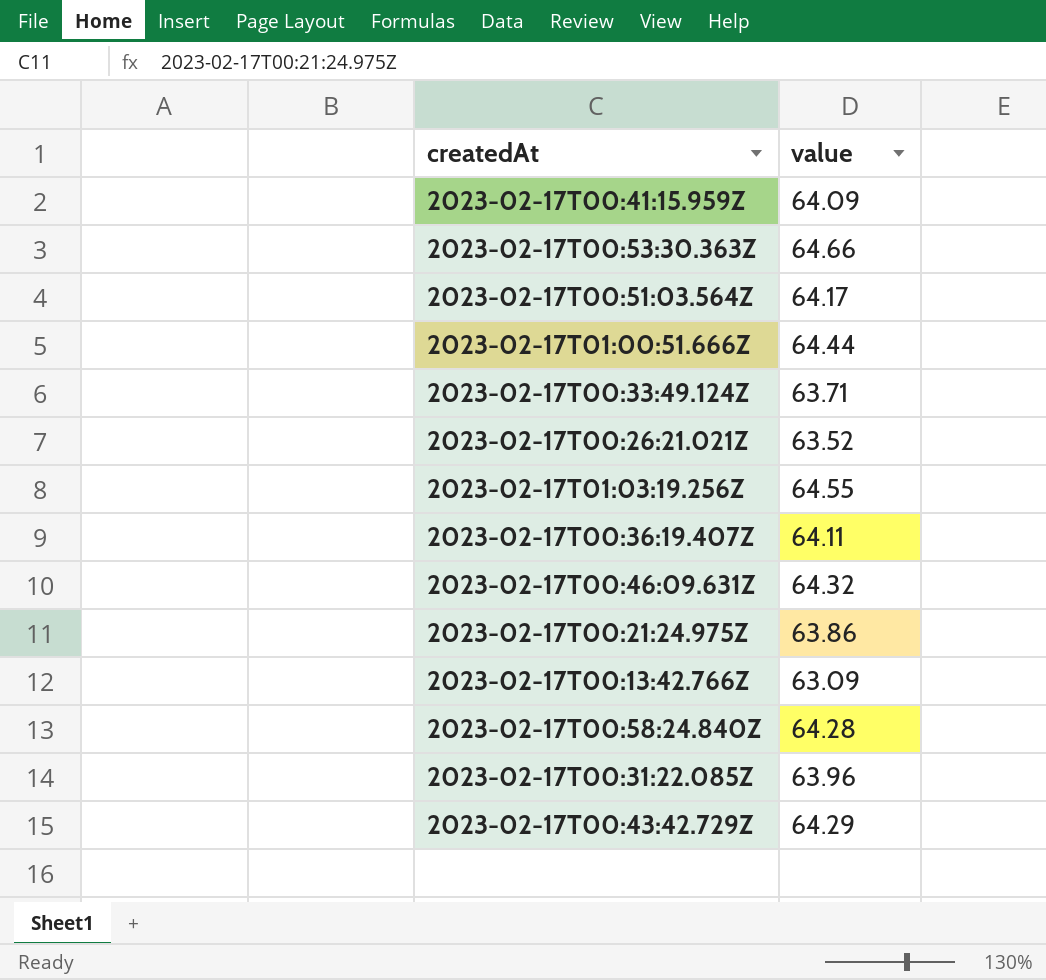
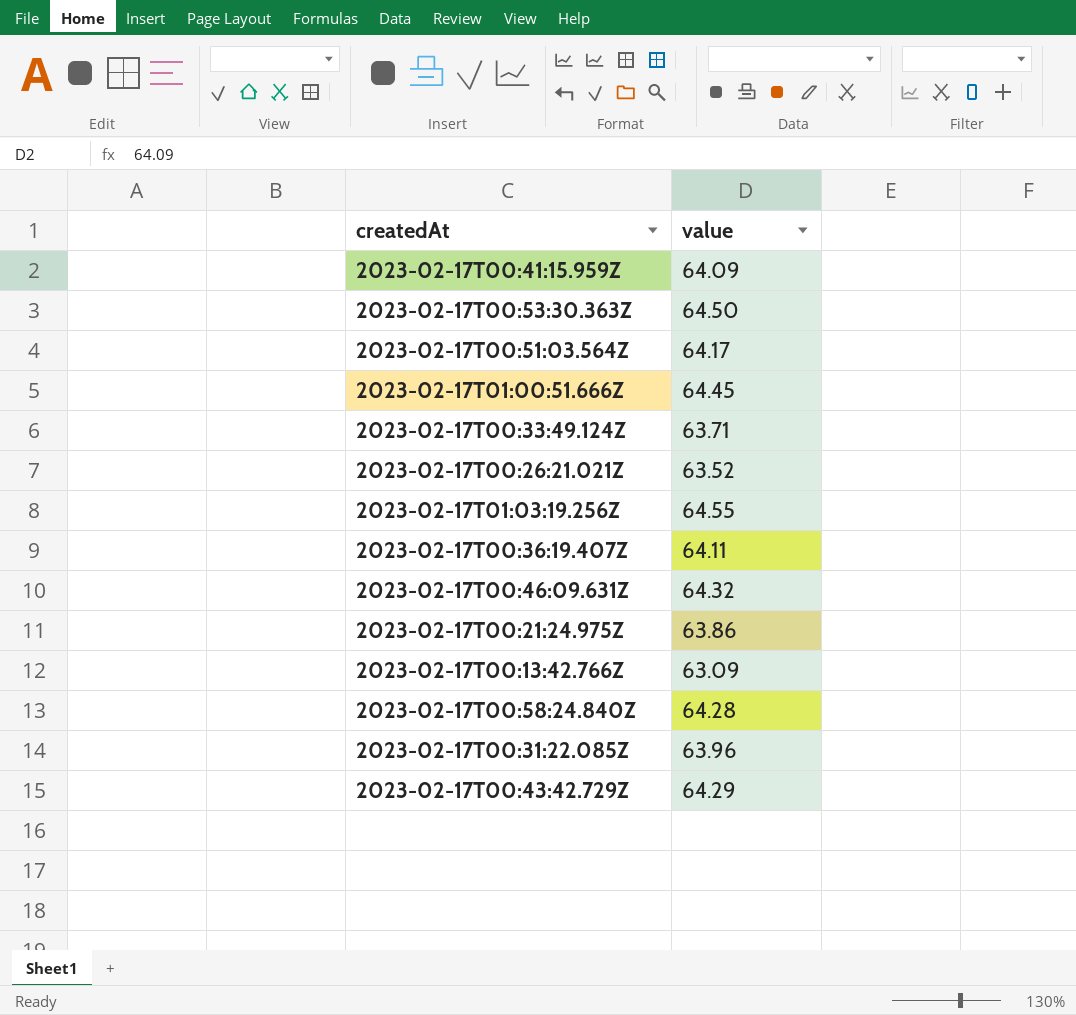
2023-02-17T00:53:30.363Z | value: 64.66 -> 64.50
2023-02-17T01:00:51.666Z | value: 64.44 -> 64.45

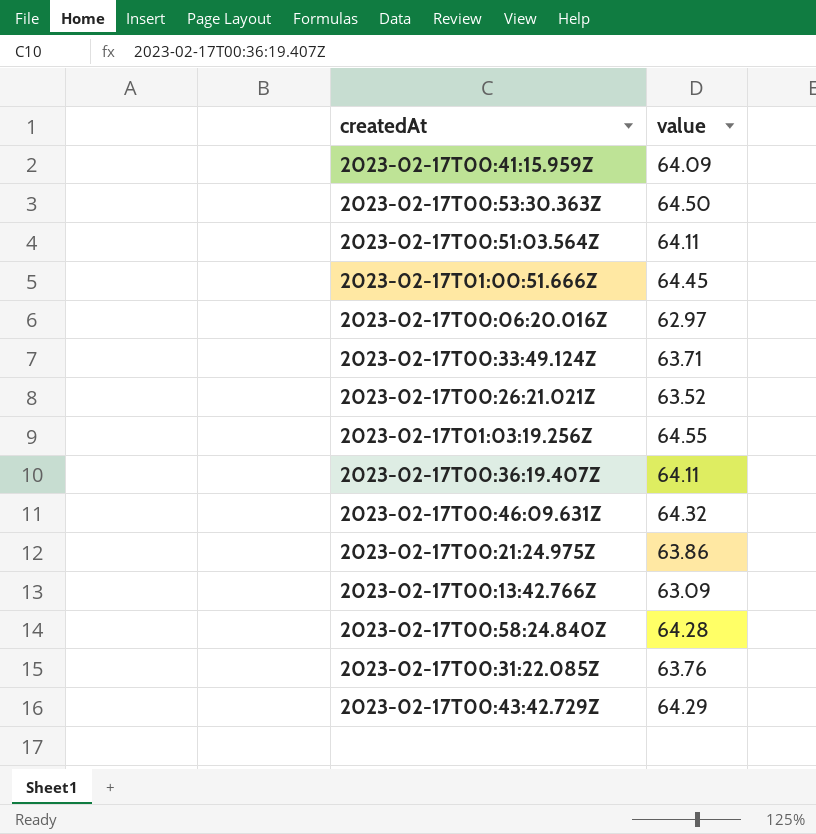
2023-02-17T00:51:03.564Z | value: 64.17 -> 64.11
row 2023-02-17T00:06:20.016Z: none -> 62.97
2023-02-17T00:31:22.085Z | value: 63.96 -> 63.76

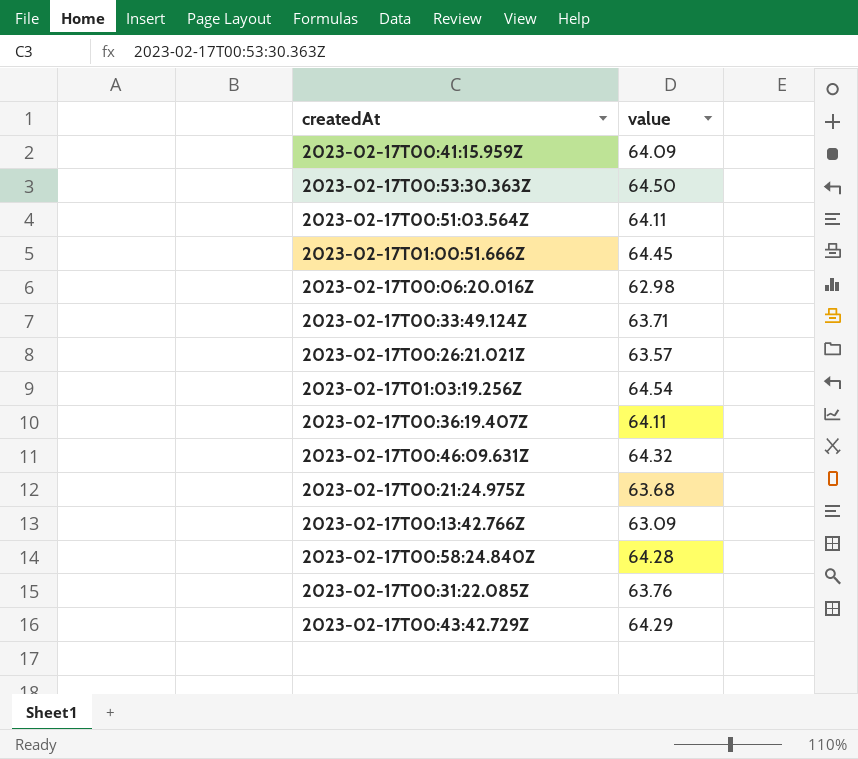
2023-02-17T00:06:20.016Z | value: 62.97 -> 62.98
2023-02-17T00:26:21.021Z | value: 63.52 -> 63.57
2023-02-17T01:03:19.256Z | value: 64.55 -> 64.54
2023-02-17T00:21:24.975Z | value: 63.86 -> 63.68

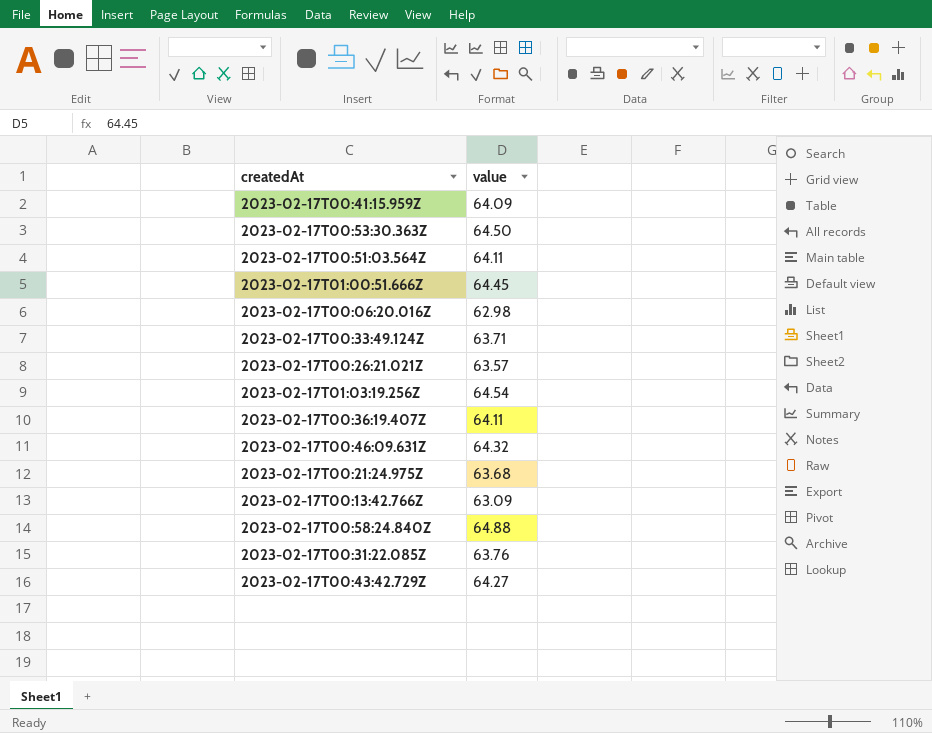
2023-02-17T00:58:24.840Z | value: 64.28 -> 64.88
2023-02-17T00:43:42.729Z | value: 64.29 -> 64.27

